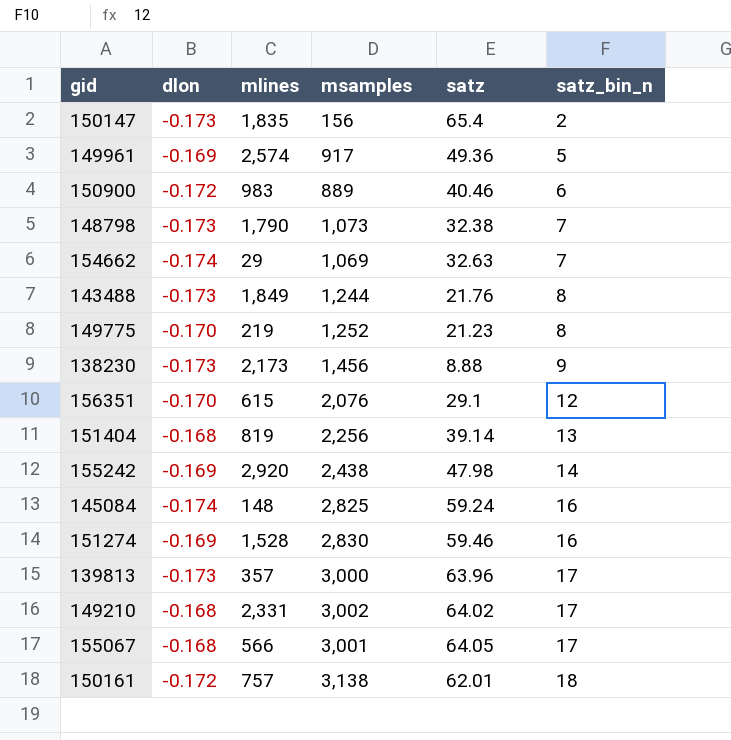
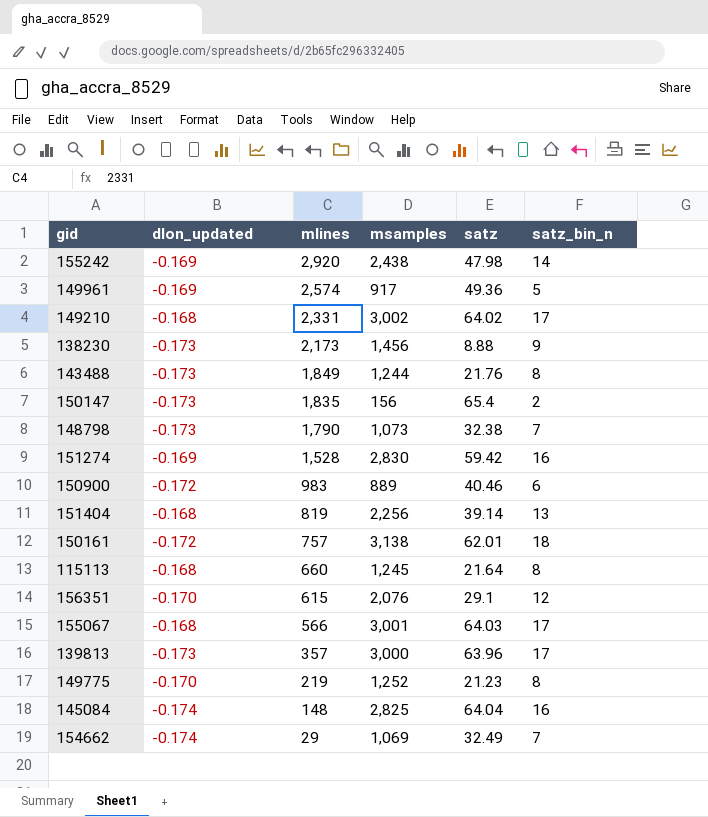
row order: satz_bin_n ascending -> mlines descending
column name: dlon -> dlon_updated
151274 | satz: 59.46 -> 59.42
row 115113: none -> -0.168 | 660 | 1,245 | 21.64 | 8
155067 | satz: 64.05 -> 64.03
145084 | satz: 59.24 -> 64.04
154662 | satz: 32.63 -> 32.49

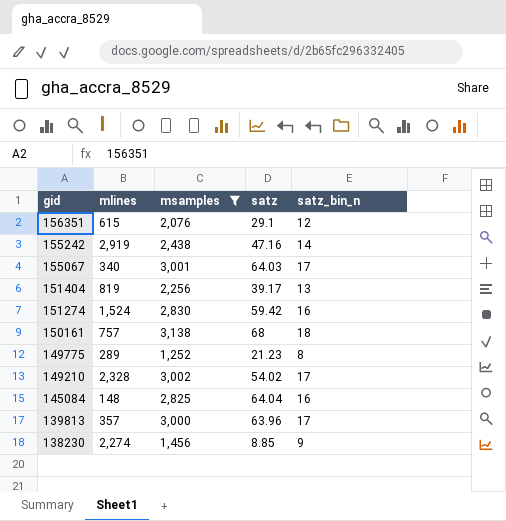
filter: none -> msamples >= 1,252
row order: mlines descending -> gid descending
column dlon_updated | position: 2 -> none
155242 | mlines: 2,920 -> 2,919
155242 | satz: 47.98 -> 47.16
155067 | mlines: 566 -> 340
151404 | satz: 39.14 -> 39.17
151274 | mlines: 1,528 -> 1,524
150161 | satz: 62.01 -> 68
149775 | mlines: 219 -> 289
149210 | mlines: 2,331 -> 2,328
149210 | satz: 64.02 -> 54.02
138230 | mlines: 2,173 -> 2,274
138230 | satz: 8.88 -> 8.85

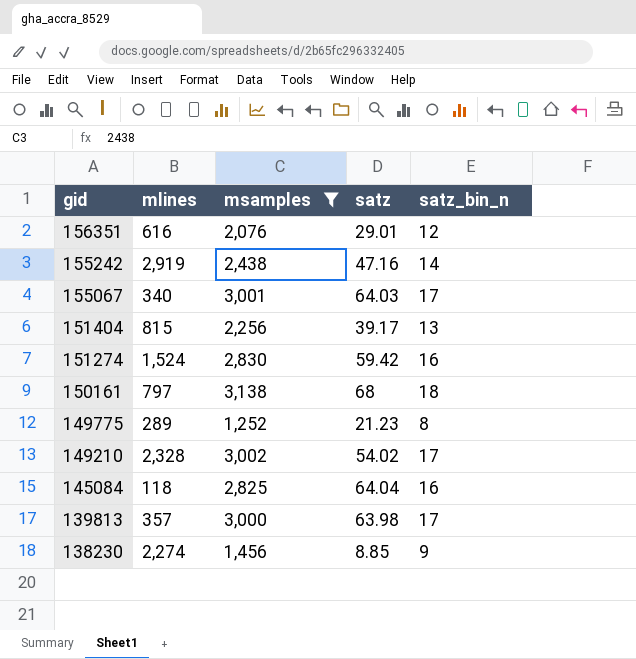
156351 | mlines: 615 -> 616
156351 | satz: 29.1 -> 29.01
151404 | mlines: 819 -> 815
150161 | mlines: 757 -> 797
145084 | mlines: 148 -> 118
139813 | satz: 63.96 -> 63.98

